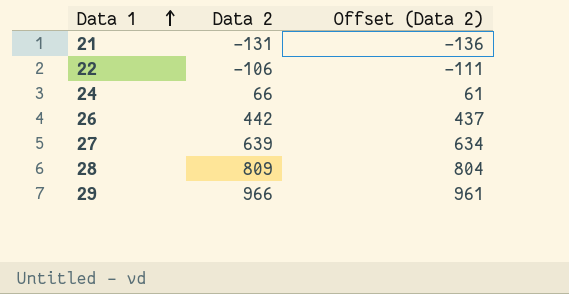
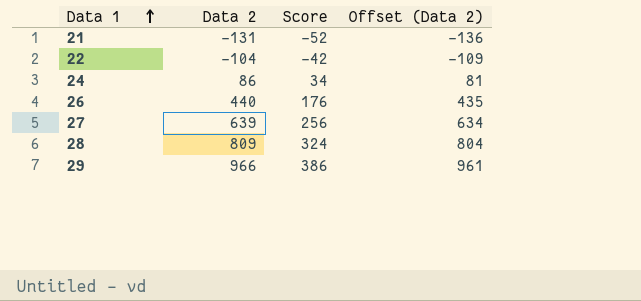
column Score | formula: none -> [Data 2] * 0.4
22 | Data 2: -106 -> -104
22 | Offset (Data 2): -111 -> -109
24 | Data 2: 66 -> 86
24 | Offset (Data 2): 61 -> 81
26 | Data 2: 442 -> 440
26 | Offset (Data 2): 437 -> 435

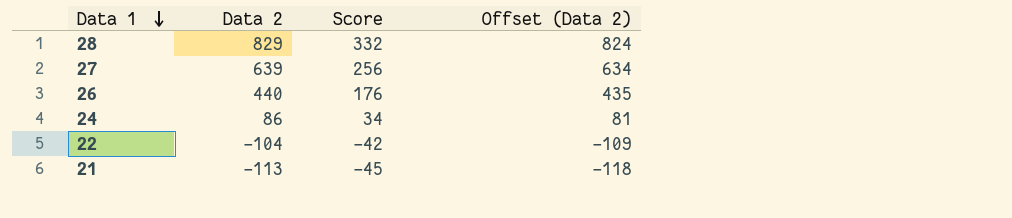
row order: Data 1 ascending -> Data 1 descending
row 29: 966 | 386 | 961 -> none
28 | Data 2: 809 -> 829
28 | Score: 324 -> 332
28 | Offset (Data 2): 804 -> 824
21 | Data 2: -131 -> -113
21 | Score: -52 -> -45
21 | Offset (Data 2): -136 -> -118

